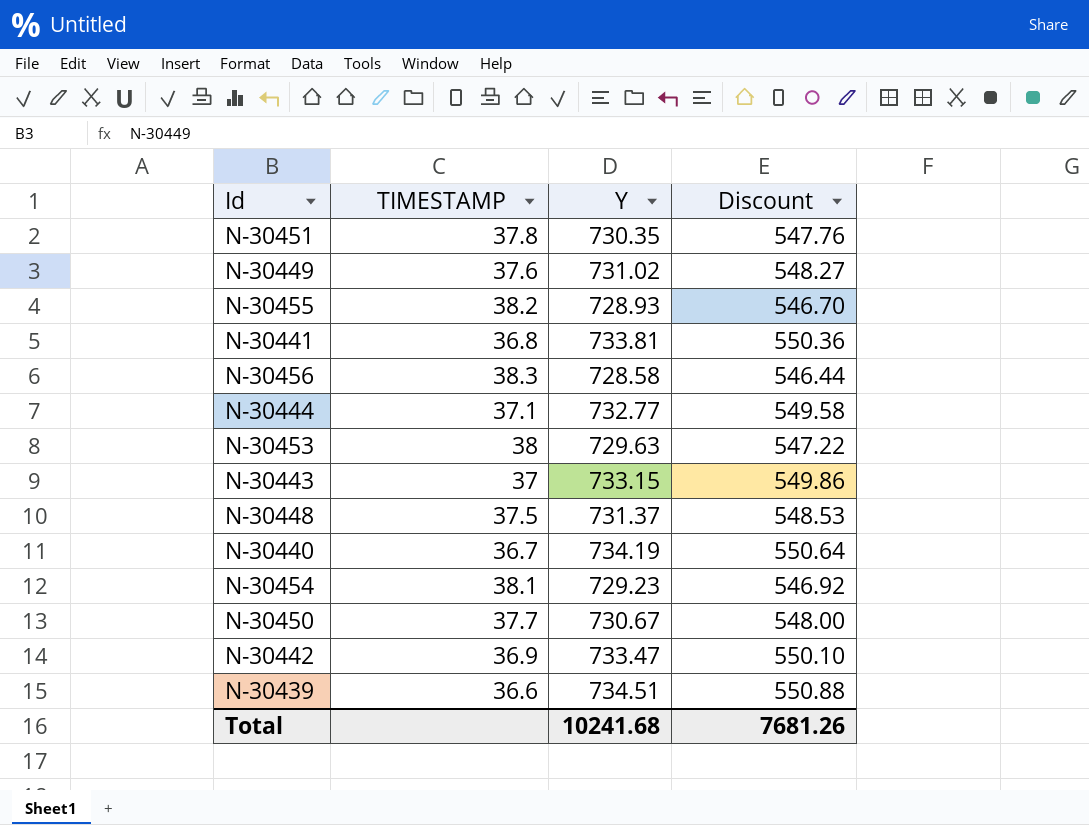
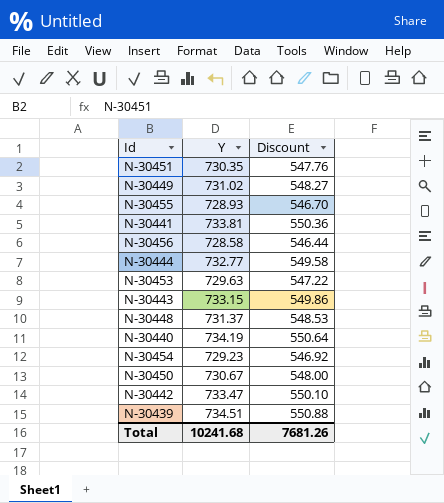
column TIMESTAMP | position: 2 -> none

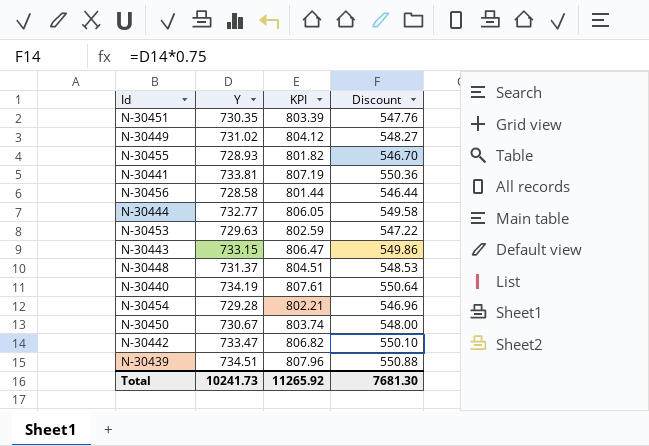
column KPI | formula: none -> [Y] * 1.1
N-30454 | Y: 729.23 -> 729.28
N-30454 | Discount: 546.92 -> 546.96
Total | Y: 10241.68 -> 10241.73
Total | Discount: 7681.26 -> 7681.30

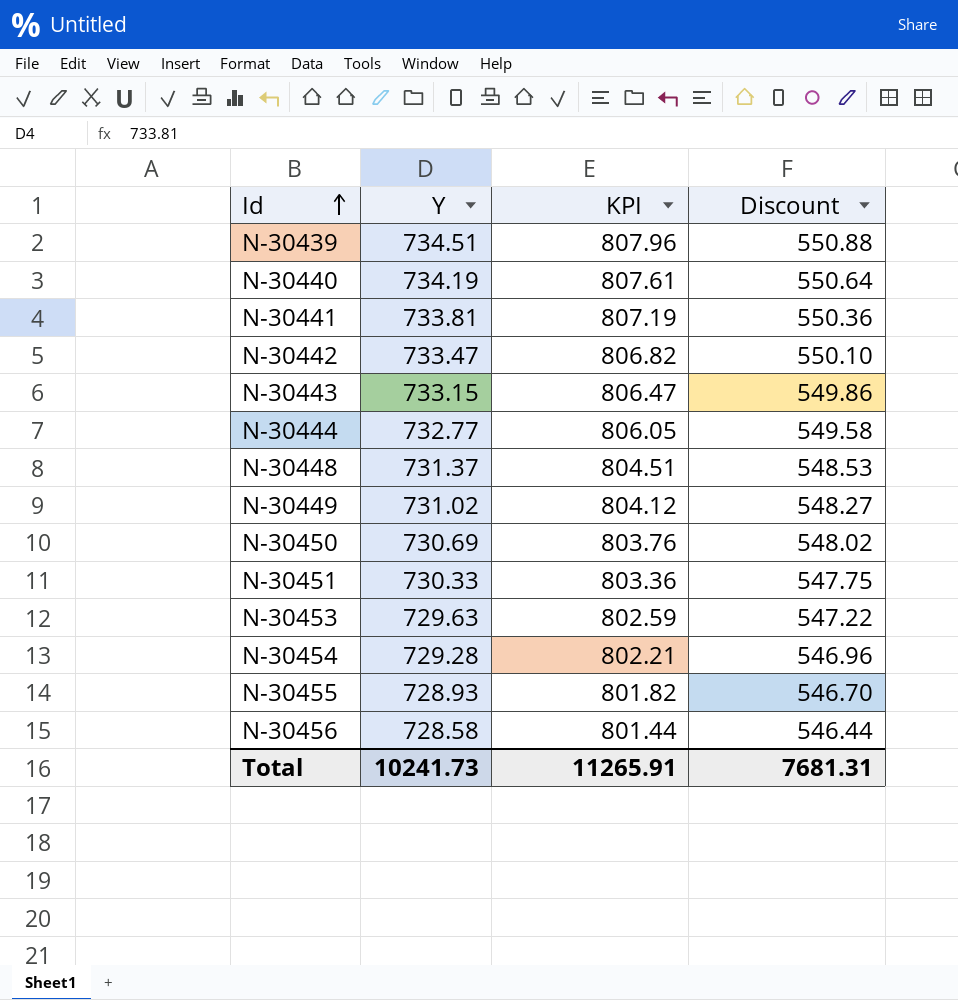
row order: none -> Id ascending
N-30450 | Y: 730.67 -> 730.69
N-30450 | KPI: 803.74 -> 803.76
N-30450 | Discount: 548.00 -> 548.02
N-30451 | Y: 730.35 -> 730.33
N-30451 | KPI: 803.39 -> 803.36
N-30451 | Discount: 547.76 -> 547.75
Total | KPI: 11265.92 -> 11265.91
Total | Discount: 7681.30 -> 7681.31

